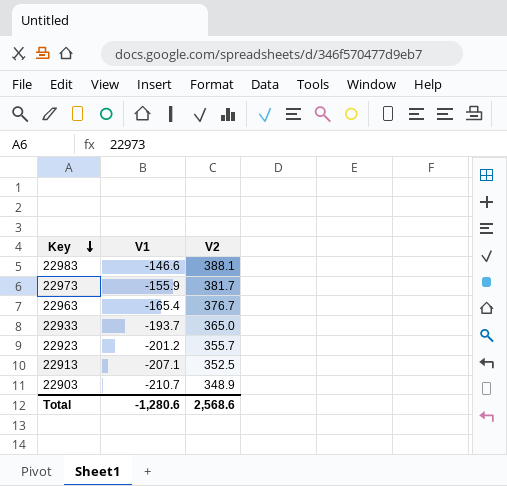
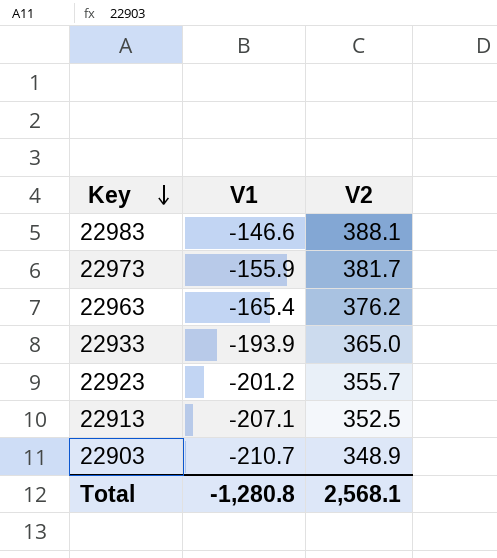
22963 | V2: 376.7 -> 376.2
22933 | V1: -193.7 -> -193.9
Total | V1: -1,280.6 -> -1,280.8
Total | V2: 2,568.6 -> 2,568.1

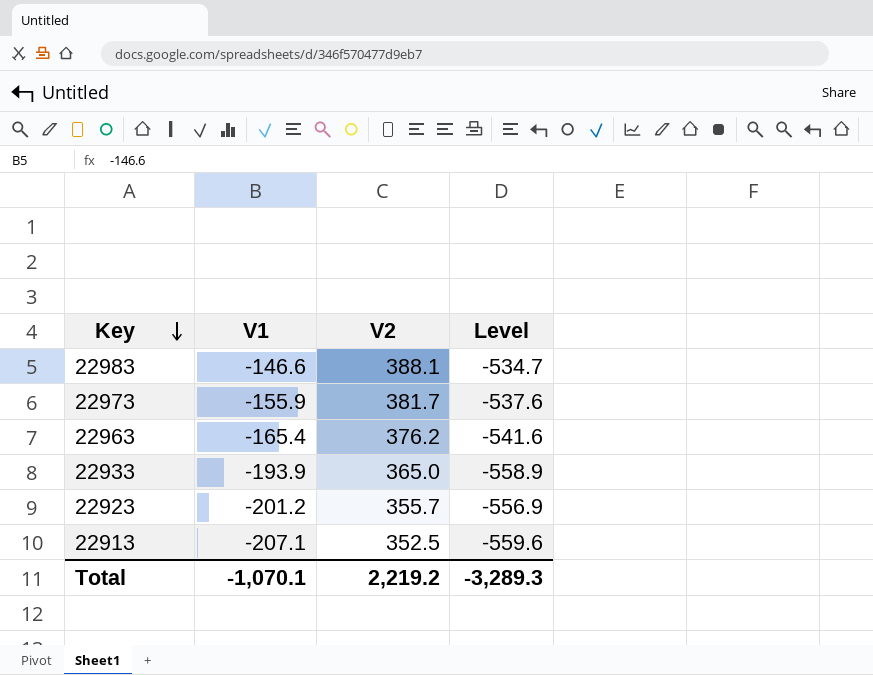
column Level | formula: none -> [V1] - [V2]
row 22903: -210.7 | 348.9 -> none
Total | V1: -1,280.8 -> -1,070.1
Total | V2: 2,568.1 -> 2,219.2

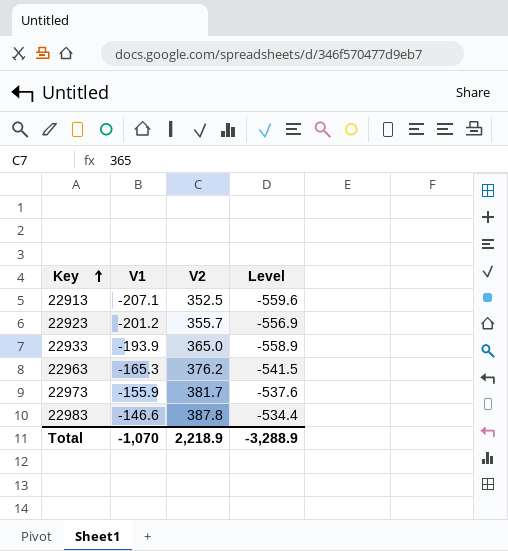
row order: Key descending -> Key ascending
22963 | V1: -165.4 -> -165.3
22963 | Level: -541.6 -> -541.5
22983 | V2: 388.1 -> 387.8
22983 | Level: -534.7 -> -534.4
Total | V1: -1,070.1 -> -1,070
Total | V2: 2,219.2 -> 2,218.9
Total | Level: -3,289.3 -> -3,288.9

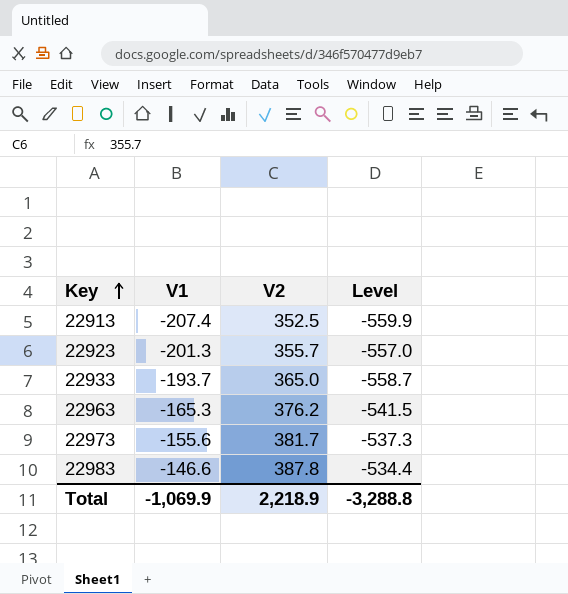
22913 | V1: -207.1 -> -207.4
22913 | Level: -559.6 -> -559.9
22923 | V1: -201.2 -> -201.3
22923 | Level: -556.9 -> -557.0
22933 | V1: -193.9 -> -193.7
22933 | Level: -558.9 -> -558.7
22973 | V1: -155.9 -> -155.6
22973 | Level: -537.6 -> -537.3
Total | V1: -1,070 -> -1,069.9
Total | Level: -3,288.9 -> -3,288.8

